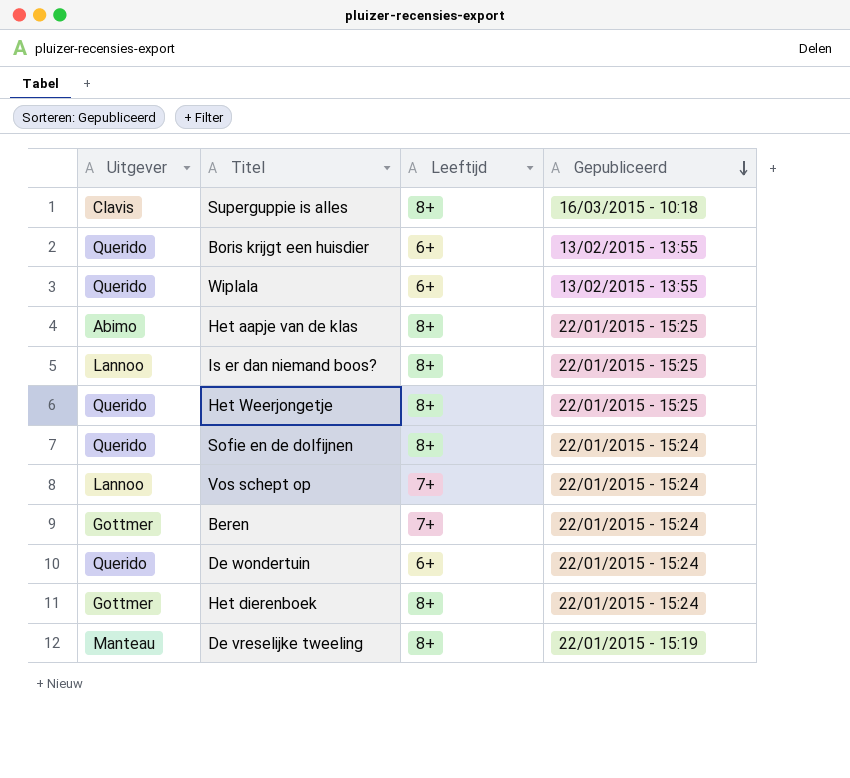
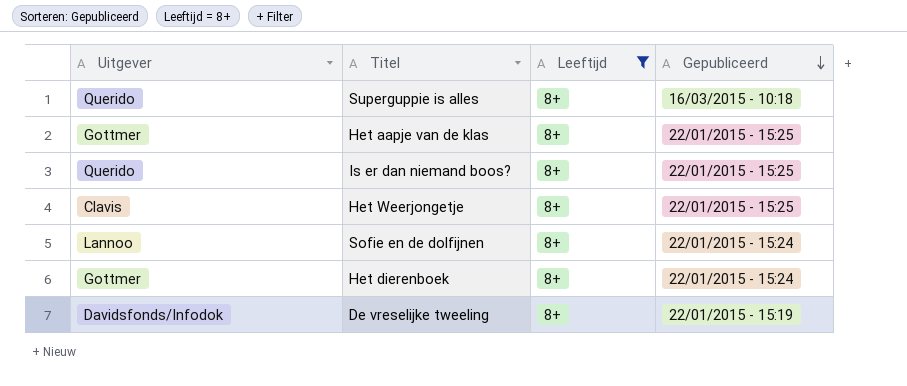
filter: none -> Leeftijd = 8+
Superguppie is alles | Uitgever: Clavis -> Querido
Het aapje van de klas | Uitgever: Abimo -> Gottmer
Is er dan niemand boos? | Uitgever: Lannoo -> Querido
Het Weerjongetje | Uitgever: Querido -> Clavis
Sofie en de dolfijnen | Uitgever: Querido -> Lannoo
De vreselijke tweeling | Uitgever: Manteau -> Davidsfonds/Infodok

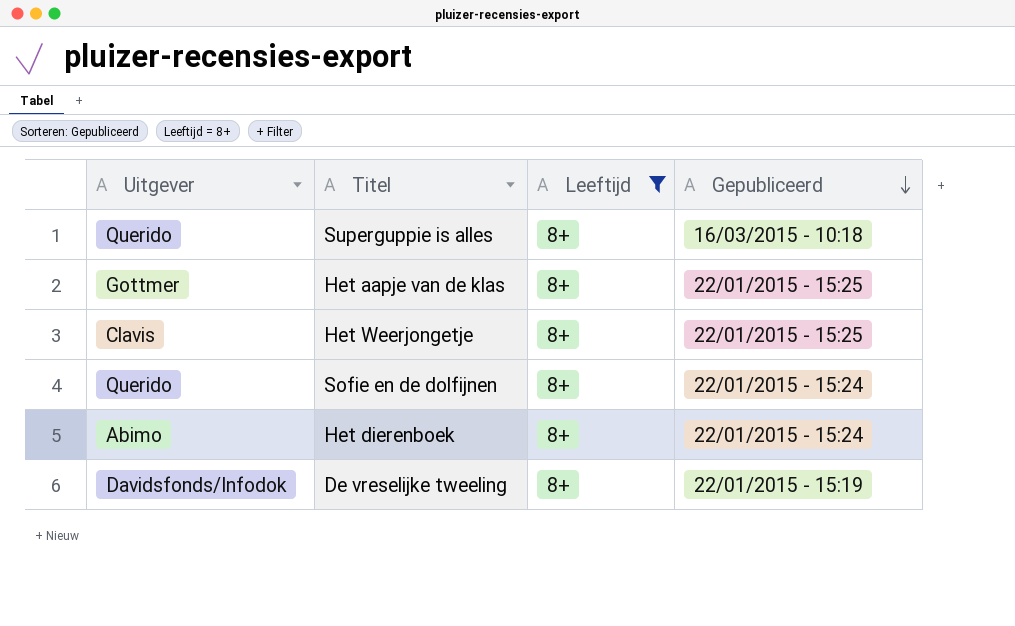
row Is er dan niemand boos?: Querido | 8+ | 22/01/2015 - 15:25 -> none
Sofie en de dolfijnen | Uitgever: Lannoo -> Querido
Het dierenboek | Uitgever: Gottmer -> Abimo

